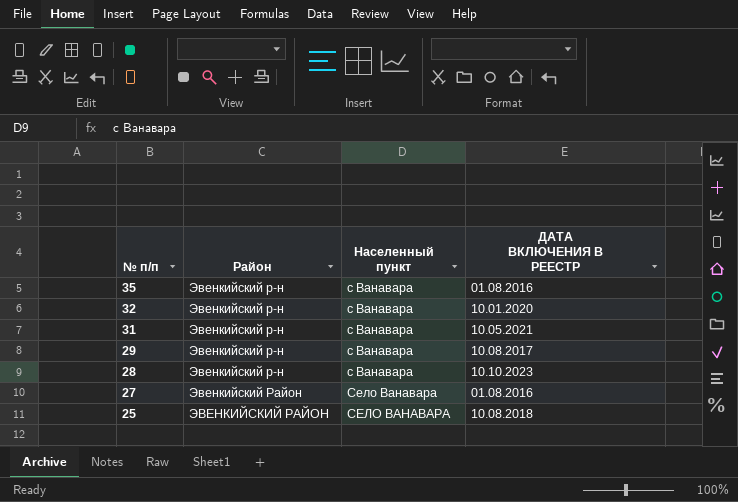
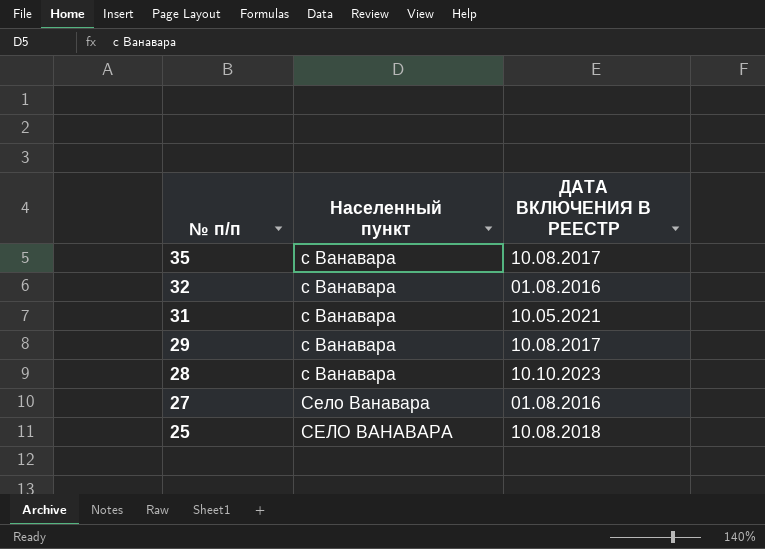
column Район | position: 2 -> none
35 | ДАТА ВКЛЮЧЕНИЯ В РЕЕСТР: 01.08.2016 -> 10.08.2017
32 | ДАТА ВКЛЮЧЕНИЯ В РЕЕСТР: 10.01.2020 -> 01.08.2016

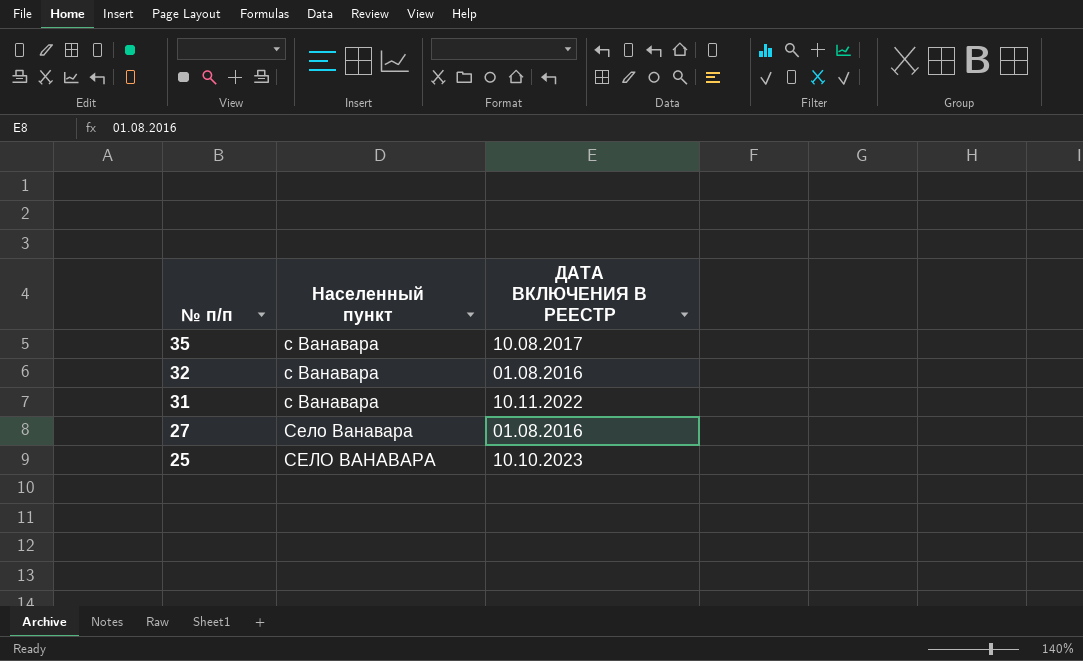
row 29: с Ванавара | 10.08.2017 -> none
row 28: с Ванавара | 10.10.2023 -> none
31 | ДАТА ВКЛЮЧЕНИЯ В РЕЕСТР: 10.05.2021 -> 10.11.2022
25 | ДАТА ВКЛЮЧЕНИЯ В РЕЕСТР: 10.08.2018 -> 10.10.2023

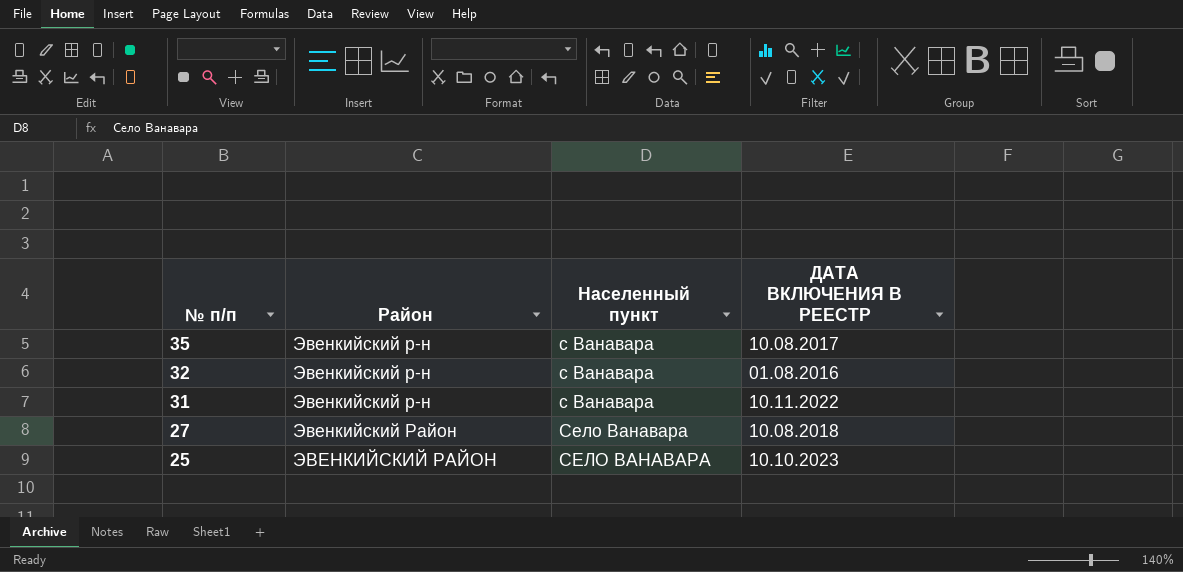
column Район | position: none -> 2
27 | ДАТА ВКЛЮЧЕНИЯ В РЕЕСТР: 01.08.2016 -> 10.08.2018

